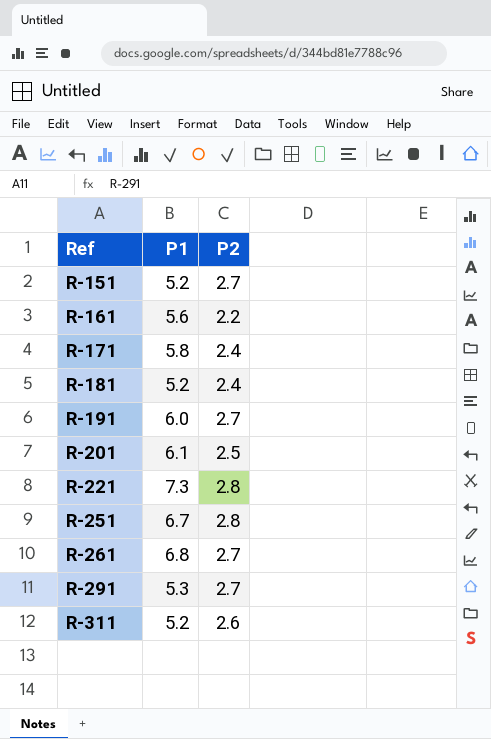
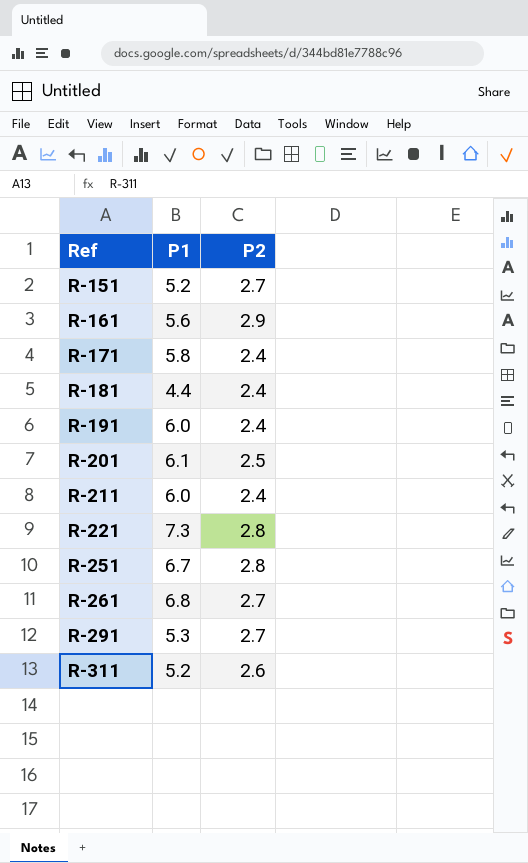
R-161 | P2: 2.2 -> 2.9
R-181 | P1: 5.2 -> 4.4
R-191 | P2: 2.7 -> 2.4
row R-211: none -> 6.0 | 2.4

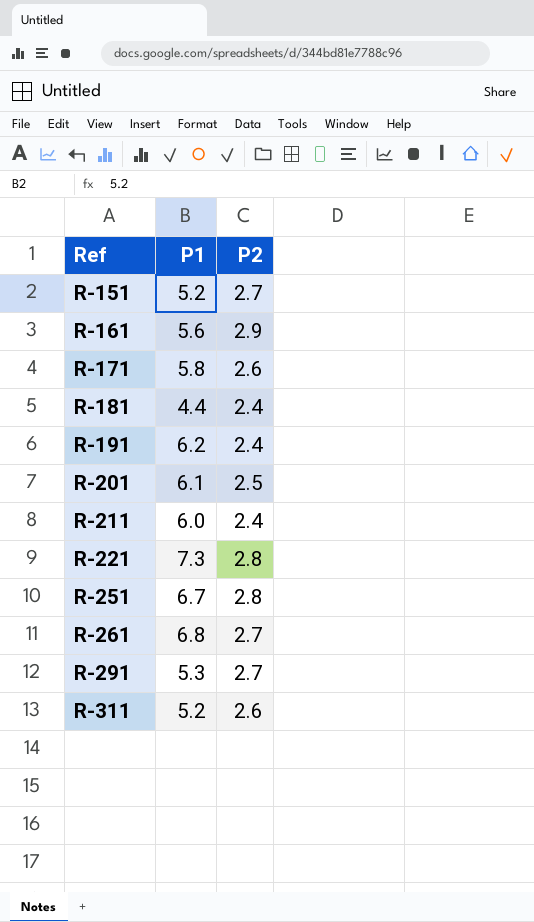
R-171 | P2: 2.4 -> 2.6
R-191 | P1: 6.0 -> 6.2

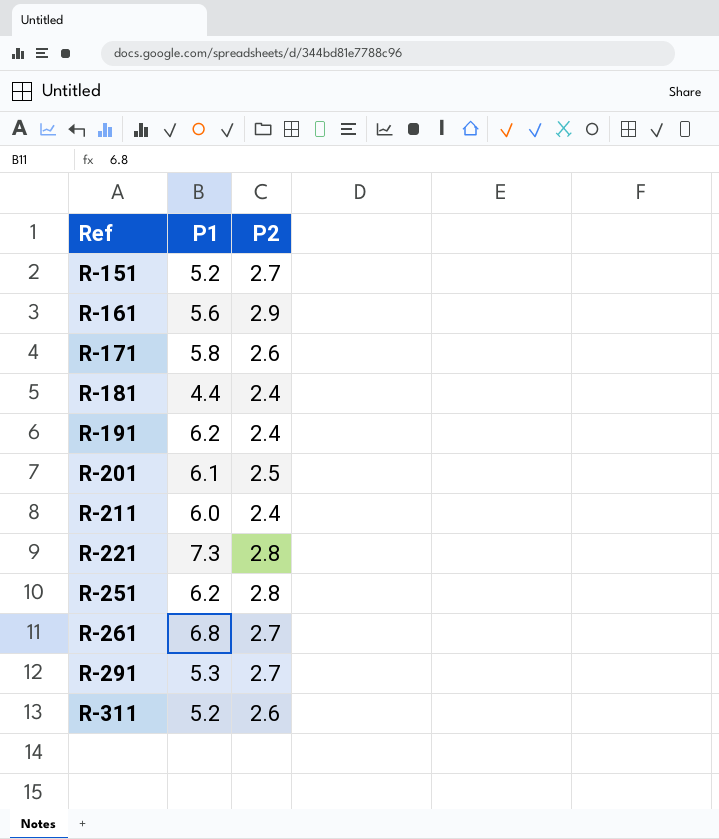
R-251 | P1: 6.7 -> 6.2

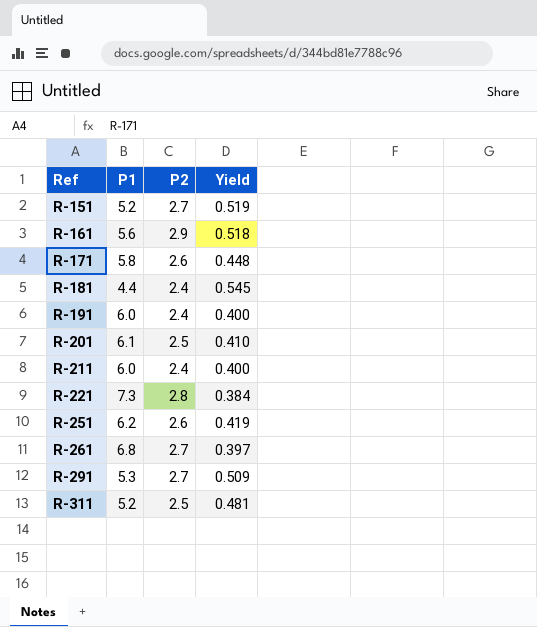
column Yield | formula: none -> [P2] / [P1]
R-191 | P1: 6.2 -> 6.0
R-251 | P2: 2.8 -> 2.6
R-311 | P2: 2.6 -> 2.5

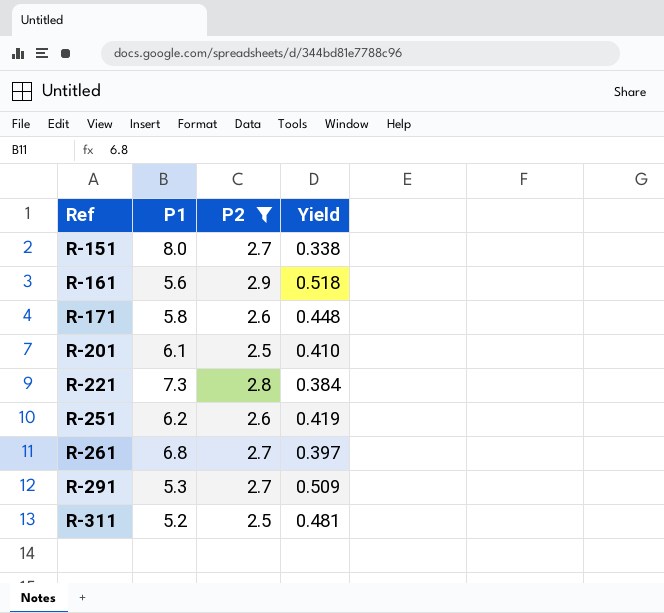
filter: none -> P2 != 2.4
R-151 | P1: 5.2 -> 8.0
R-151 | Yield: 0.519 -> 0.338

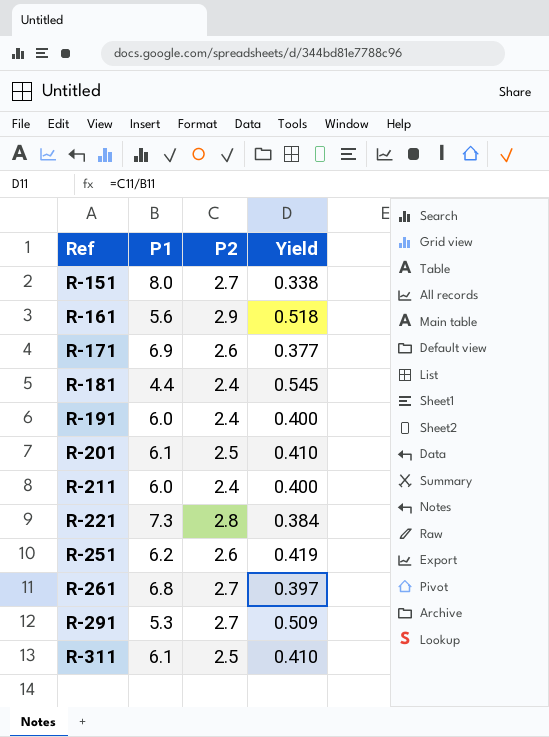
filter: P2 != 2.4 -> none
R-171 | P1: 5.8 -> 6.9
R-171 | Yield: 0.448 -> 0.377
R-311 | P1: 5.2 -> 6.1
R-311 | Yield: 0.481 -> 0.410

